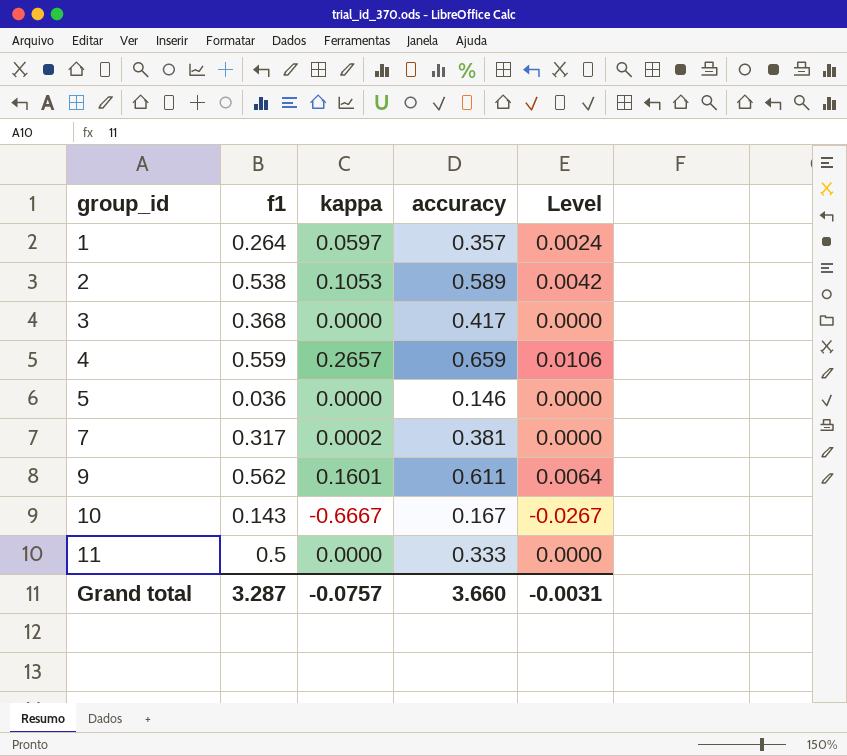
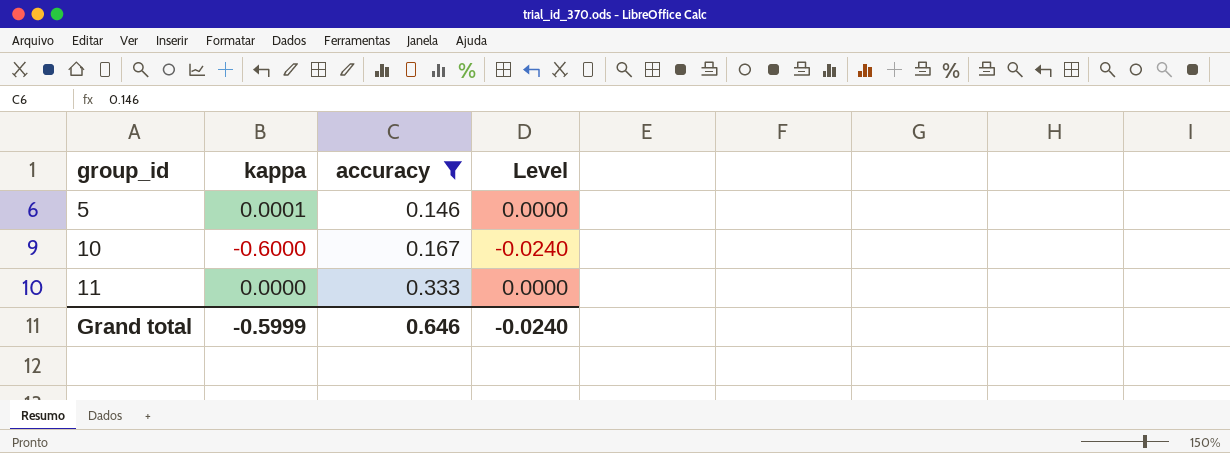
filter: none -> accuracy <= 0.333
column f1 | position: 2 -> none
5 | kappa: 0.0000 -> 0.0001
10 | kappa: -0.6667 -> -0.6000
10 | Level: -0.0267 -> -0.0240
Grand total | kappa: -0.0757 -> -0.5999
Grand total | accuracy: 3.660 -> 0.646
Grand total | Level: -0.0031 -> -0.0240

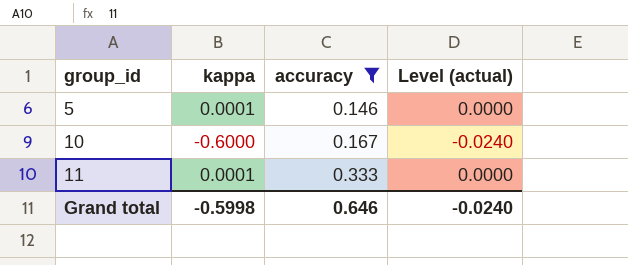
column name: Level -> Level (actual)
11 | kappa: 0.0000 -> 0.0001
Grand total | kappa: -0.5999 -> -0.5998

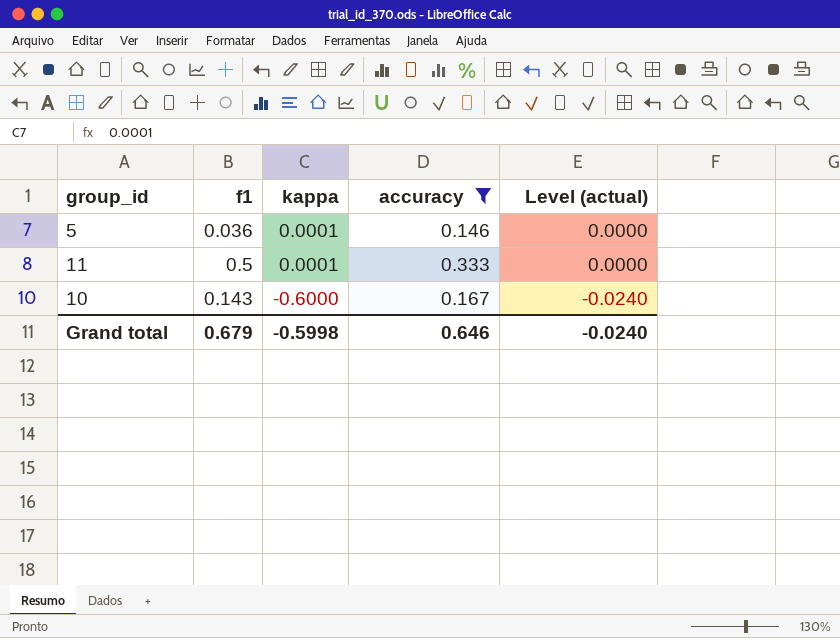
row order: group_id ascending -> kappa descending
column f1 | position: none -> 2

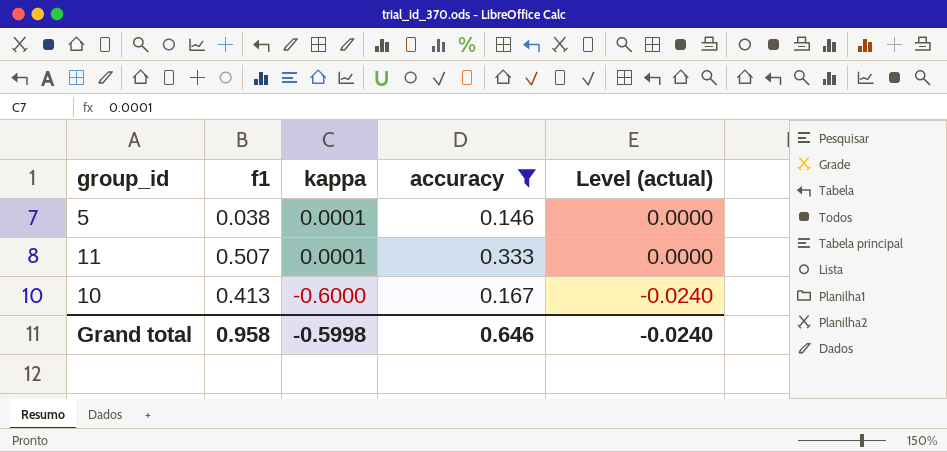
5 | f1: 0.036 -> 0.038
11 | f1: 0.5 -> 0.507
10 | f1: 0.143 -> 0.413
Grand total | f1: 0.679 -> 0.958

